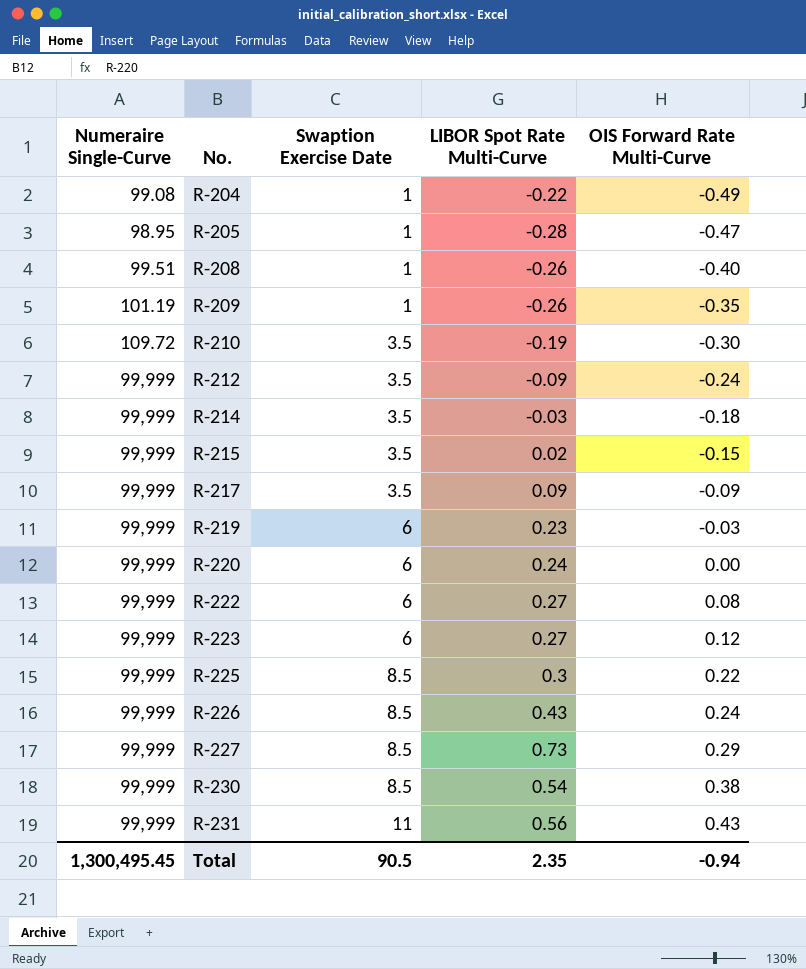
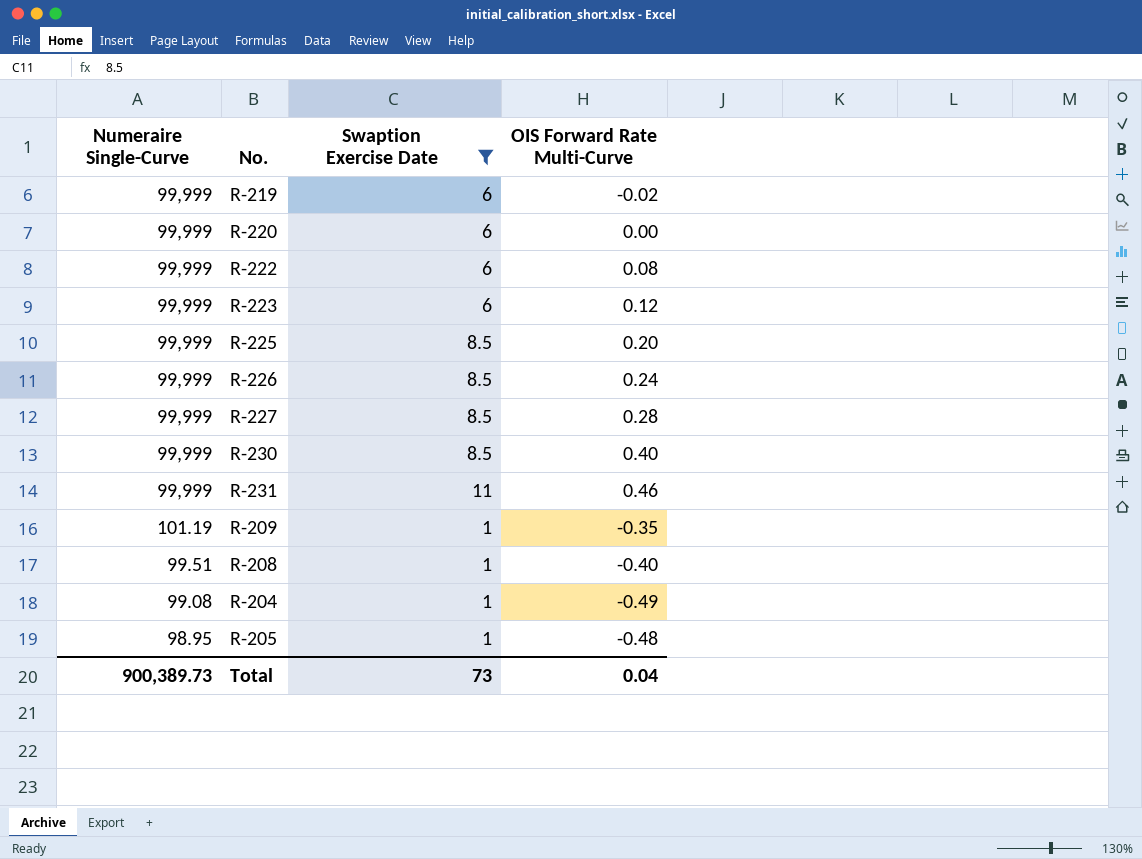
filter: none -> Swaption Exercise Date != 3.5
row order: No. ascending -> Numeraire Single-Curve descending
column LIBOR Spot Rate Multi-Curve | position: 4 -> none
R-219 | OIS Forward Rate Multi-Curve: -0.03 -> -0.02
R-225 | OIS Forward Rate Multi-Curve: 0.22 -> 0.20
R-227 | OIS Forward Rate Multi-Curve: 0.29 -> 0.28
R-230 | OIS Forward Rate Multi-Curve: 0.38 -> 0.40
R-231 | OIS Forward Rate Multi-Curve: 0.43 -> 0.46
R-205 | OIS Forward Rate Multi-Curve: -0.47 -> -0.48
Total | Numeraire Single-Curve: 1,300,495.45 -> 900,389.73
Total | Swaption Exercise Date: 90.5 -> 73
Total | OIS Forward Rate Multi-Curve: -0.94 -> 0.04

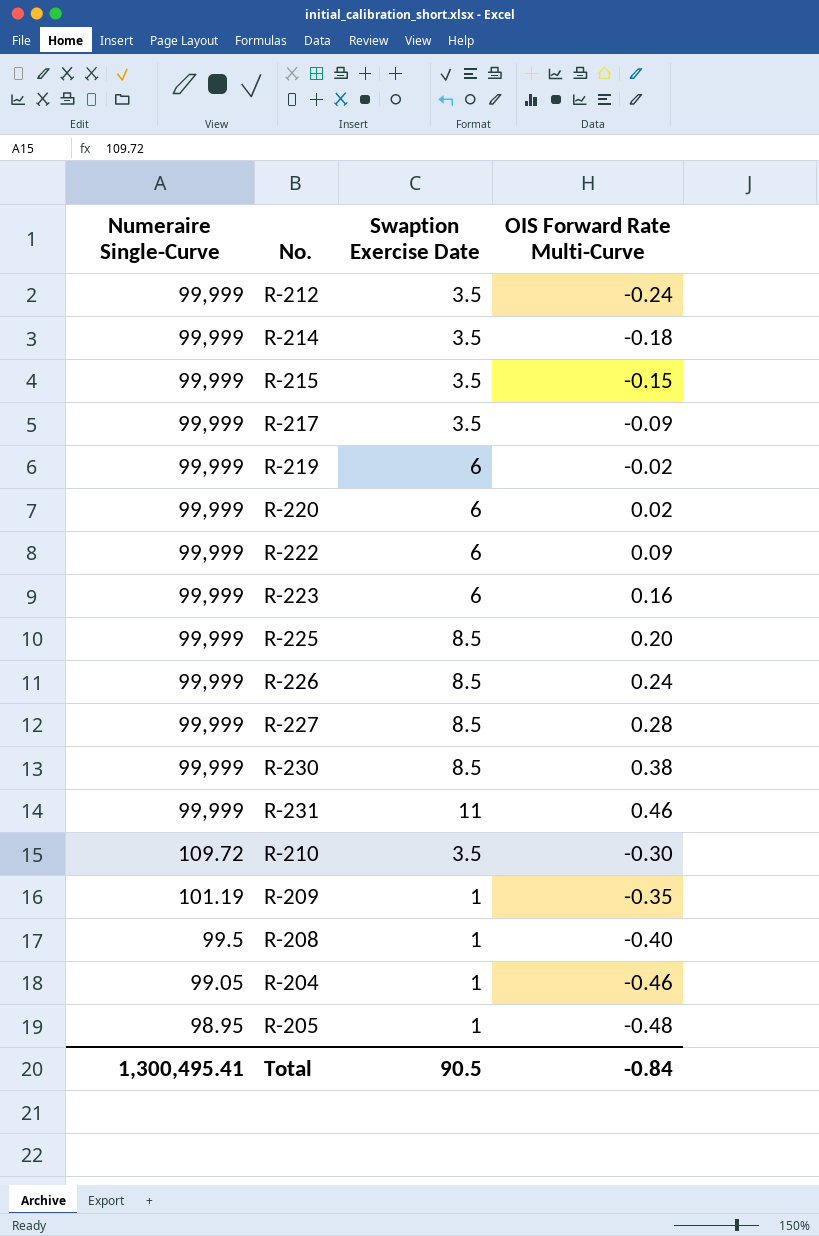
filter: Swaption Exercise Date != 3.5 -> none
R-220 | OIS Forward Rate Multi-Curve: 0.00 -> 0.02
R-222 | OIS Forward Rate Multi-Curve: 0.08 -> 0.09
R-223 | OIS Forward Rate Multi-Curve: 0.12 -> 0.16
R-230 | OIS Forward Rate Multi-Curve: 0.40 -> 0.38
R-208 | Numeraire Single-Curve: 99.51 -> 99.5
R-204 | Numeraire Single-Curve: 99.08 -> 99.05
R-204 | OIS Forward Rate Multi-Curve: -0.49 -> -0.46
Total | Numeraire Single-Curve: 900,389.73 -> 1,300,495.41
Total | Swaption Exercise Date: 73 -> 90.5
Total | OIS Forward Rate Multi-Curve: 0.04 -> -0.84

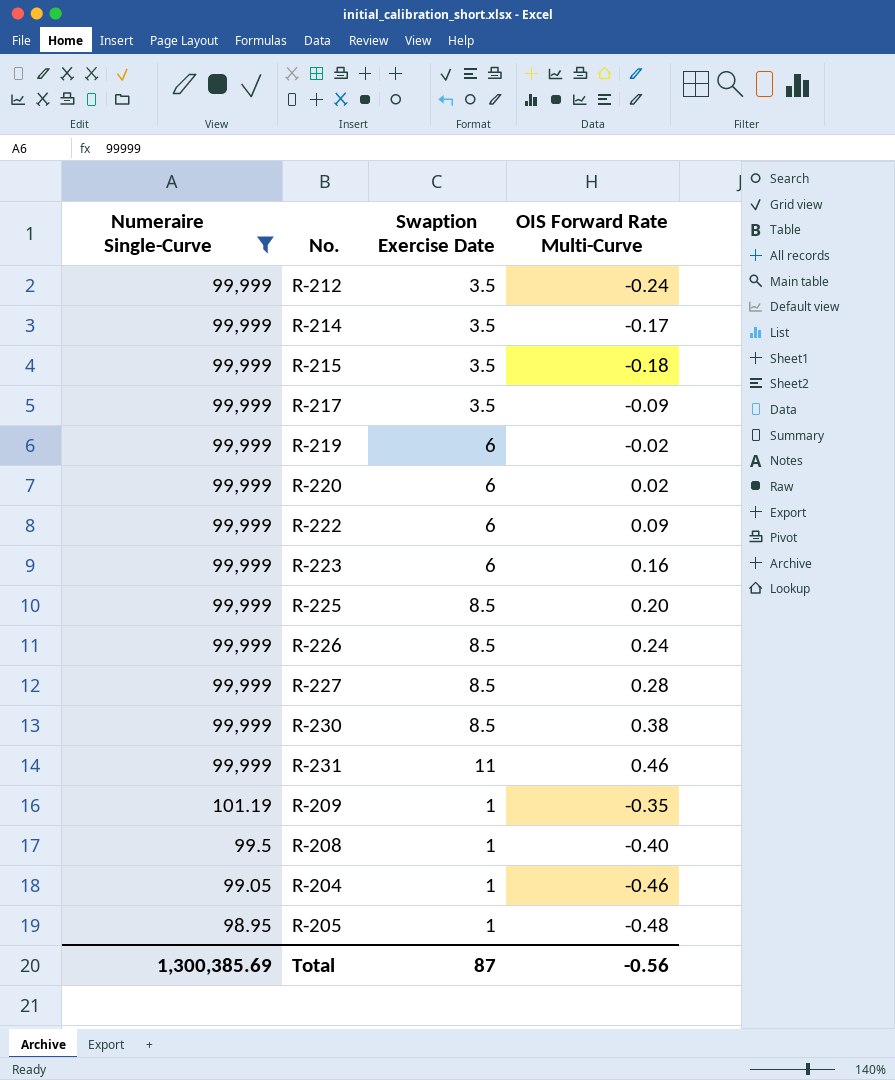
filter: none -> Numeraire Single-Curve != 109.72
R-214 | OIS Forward Rate Multi-Curve: -0.18 -> -0.17
R-215 | OIS Forward Rate Multi-Curve: -0.15 -> -0.18
Total | Numeraire Single-Curve: 1,300,495.41 -> 1,300,385.69
Total | Swaption Exercise Date: 90.5 -> 87
Total | OIS Forward Rate Multi-Curve: -0.84 -> -0.56

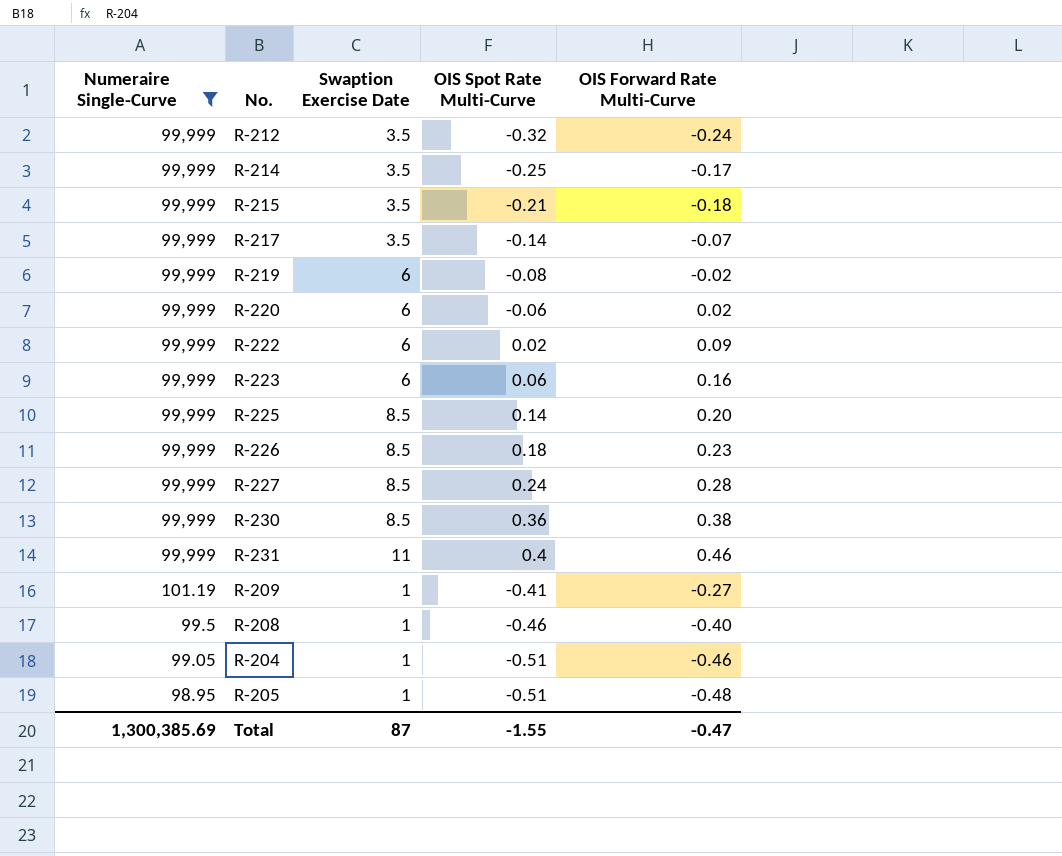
column OIS Spot Rate Multi-Curve | position: none -> 4
R-217 | OIS Forward Rate Multi-Curve: -0.09 -> -0.07
R-226 | OIS Forward Rate Multi-Curve: 0.24 -> 0.23
R-209 | OIS Forward Rate Multi-Curve: -0.35 -> -0.27
Total | OIS Forward Rate Multi-Curve: -0.56 -> -0.47

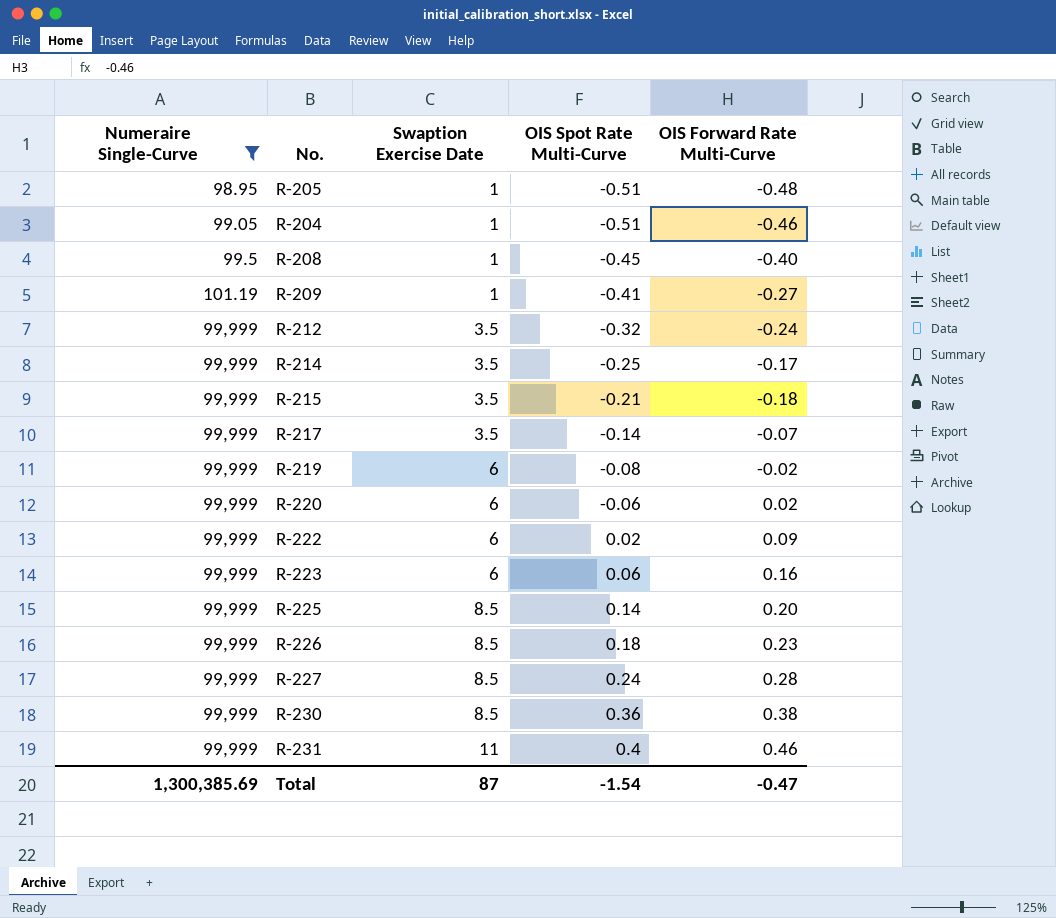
row order: Numeraire Single-Curve descending -> Numeraire Single-Curve ascending
R-208 | OIS Spot Rate Multi-Curve: -0.46 -> -0.45
Total | OIS Spot Rate Multi-Curve: -1.55 -> -1.54

